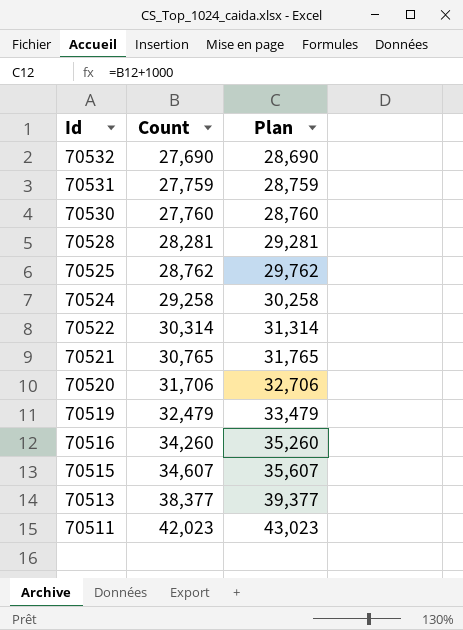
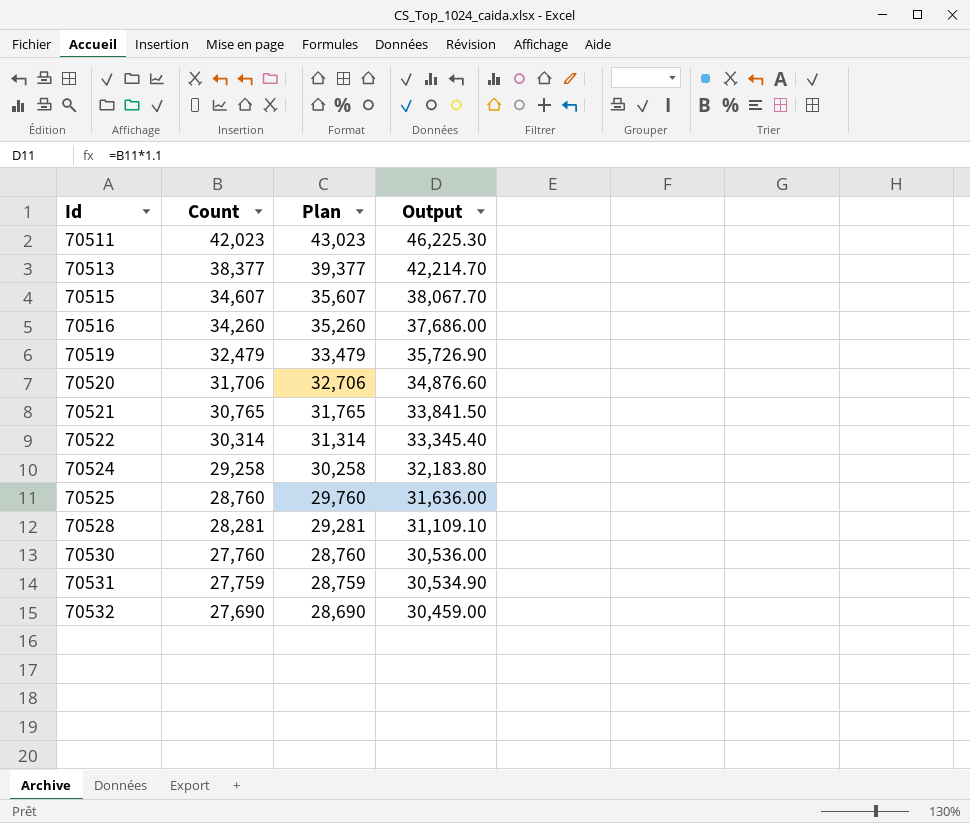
row order: Id descending -> Id ascending
column Output | formula: none -> [Count] * 1.1
70525 | Count: 28,762 -> 28,760
70525 | Plan: 29,762 -> 29,760

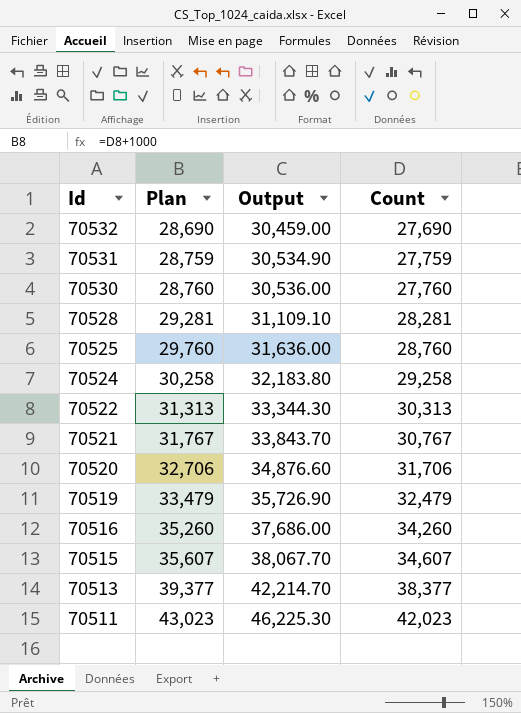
row order: Id ascending -> Id descending
column Count | position: 2 -> 4
70522 | Plan: 31,314 -> 31,313
70522 | Output: 33,345.40 -> 33,344.30
70522 | Count: 30,314 -> 30,313
70521 | Plan: 31,765 -> 31,767
70521 | Output: 33,841.50 -> 33,843.70
70521 | Count: 30,765 -> 30,767

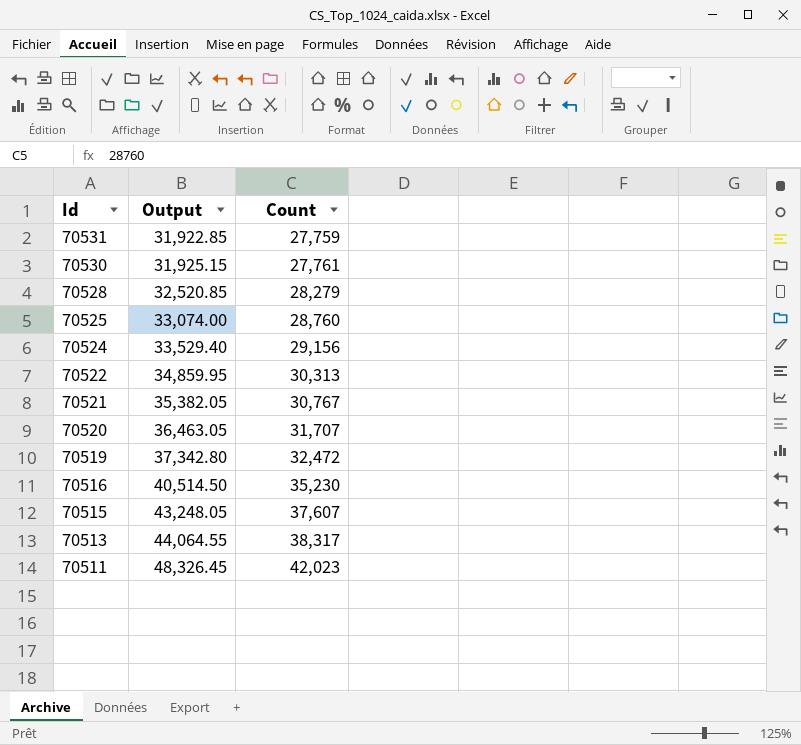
column Plan | formula: [Count] + 1000 -> none
column Output | formula: [Count] * 1.1 -> [Count] * 1.15
row 70532: 28,690 | 30,459.00 | 27,690 -> none
70530 | Count: 27,760 -> 27,761
70528 | Count: 28,281 -> 28,279
70524 | Count: 29,258 -> 29,156
70520 | Count: 31,706 -> 31,707
70519 | Count: 32,479 -> 32,472
70516 | Count: 34,260 -> 35,230
70515 | Count: 34,607 -> 37,607
70513 | Count: 38,377 -> 38,317

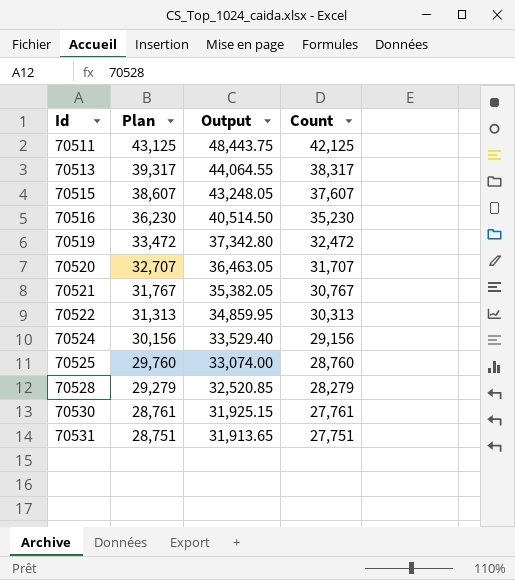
row order: Id descending -> Id ascending
column Plan | formula: none -> [Count] + 1000
70511 | Output: 48,326.45 -> 48,443.75
70511 | Count: 42,023 -> 42,125
70531 | Output: 31,922.85 -> 31,913.65
70531 | Count: 27,759 -> 27,751

